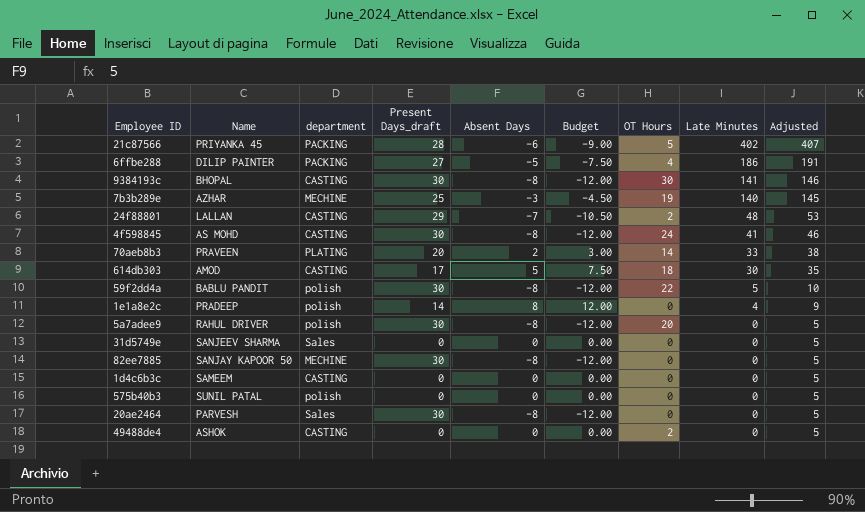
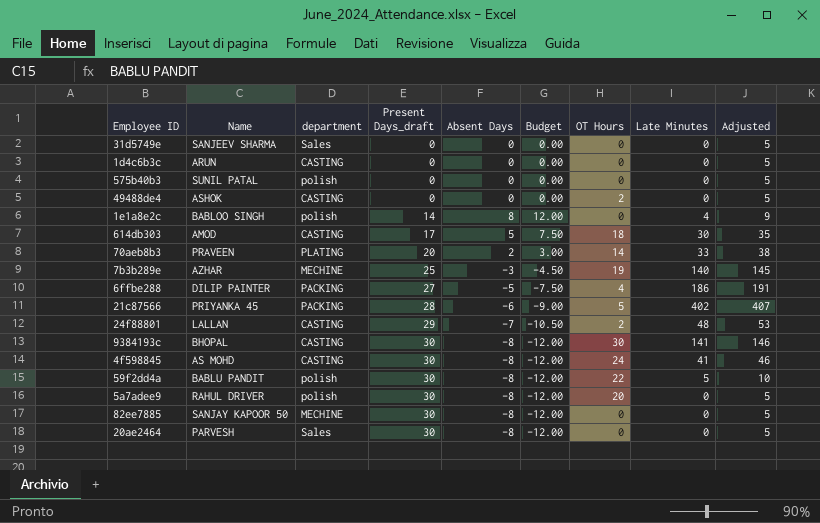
row order: Late Minutes descending -> Present Days_draft ascending
1d4c6b3c | Name: SAMEEM -> ARUN
1e1a8e2c | Name: PRADEEP -> BABLOO SINGH

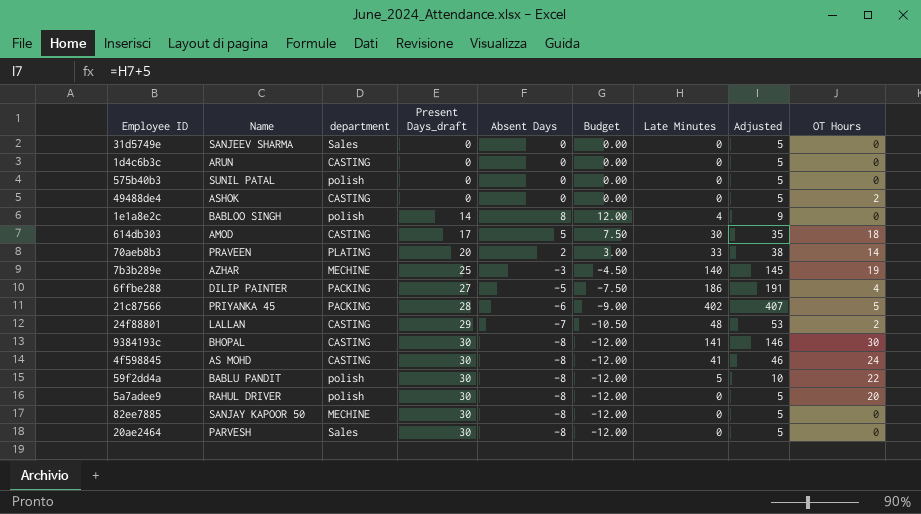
column OT Hours | position: 7 -> 9

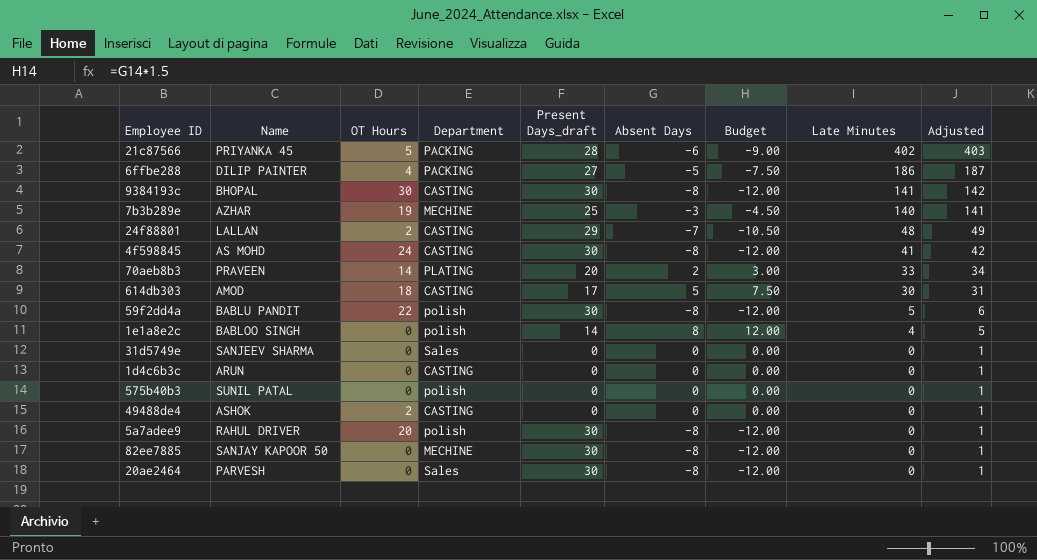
row order: Present Days_draft ascending -> Late Minutes descending
column OT Hours | position: 9 -> 3
column name: department -> Department
column Adjusted | formula: [Late Minutes] + 5 -> [Late Minutes] + 1

